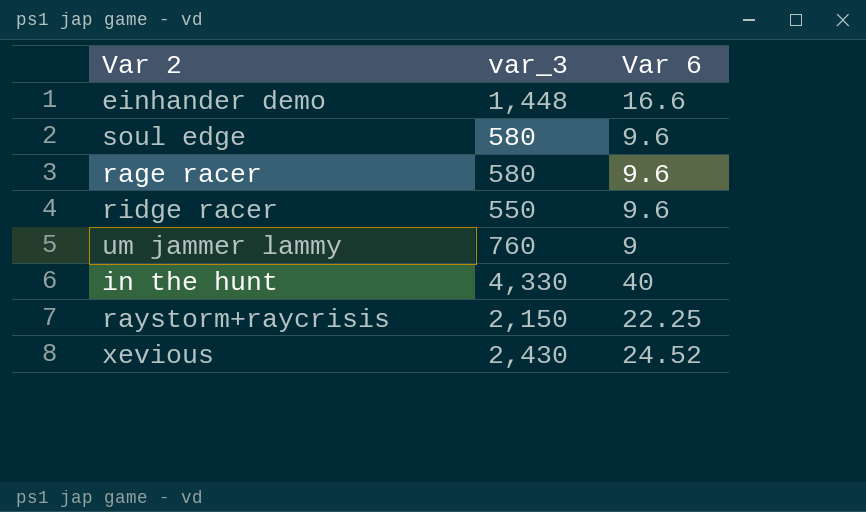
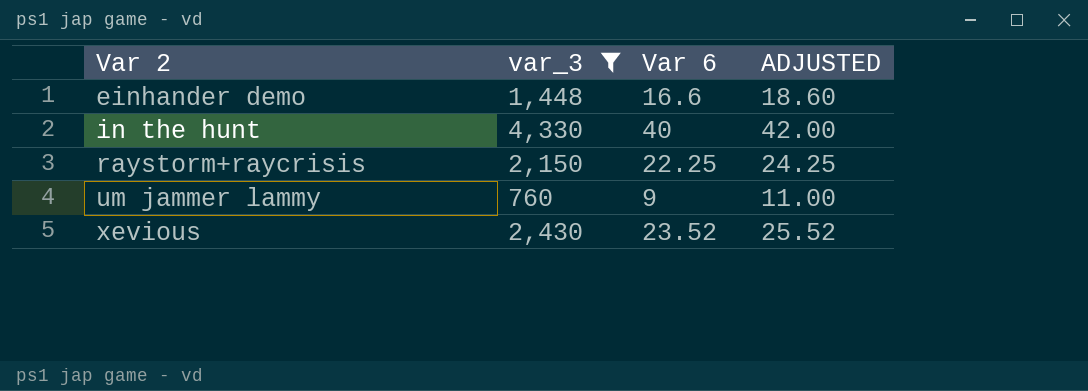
filter: none -> var_3 >= 760
row order: none -> Var 2 ascending
column ADJUSTED | formula: none -> [Var 6] + 2
xevious | Var 6: 24.52 -> 23.52

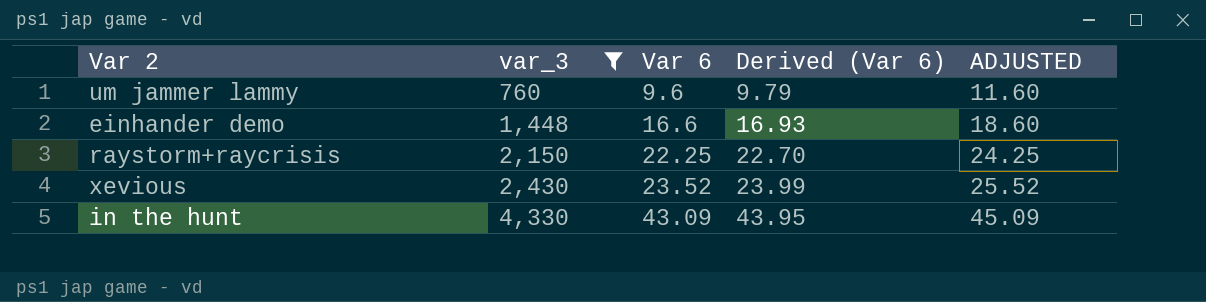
row order: Var 2 ascending -> var_3 ascending
column Derived (Var 6) | formula: none -> [Var 6] * 1.02
um jammer lammy | Var 6: 9 -> 9.6
um jammer lammy | ADJUSTED: 11.00 -> 11.60
in the hunt | Var 6: 40 -> 43.09
in the hunt | ADJUSTED: 42.00 -> 45.09

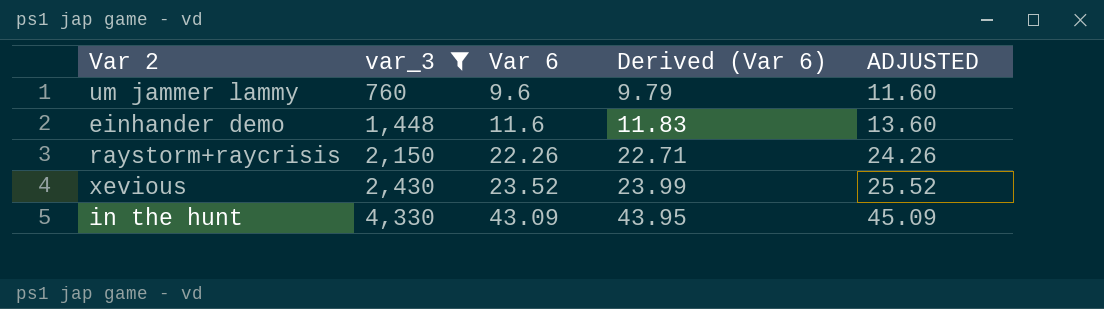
einhander demo | Var 6: 16.6 -> 11.6
einhander demo | Derived (Var 6): 16.93 -> 11.83
einhander demo | ADJUSTED: 18.60 -> 13.60
raystorm+raycrisis | Var 6: 22.25 -> 22.26
raystorm+raycrisis | Derived (Var 6): 22.70 -> 22.71
raystorm+raycrisis | ADJUSTED: 24.25 -> 24.26

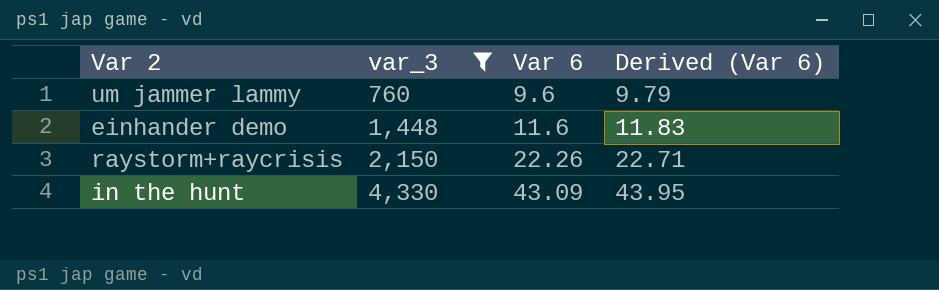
column ADJUSTED | formula: [Var 6] + 2 -> none
row xevious: 2,430 | 23.52 | 23.99 | 25.52 -> none

